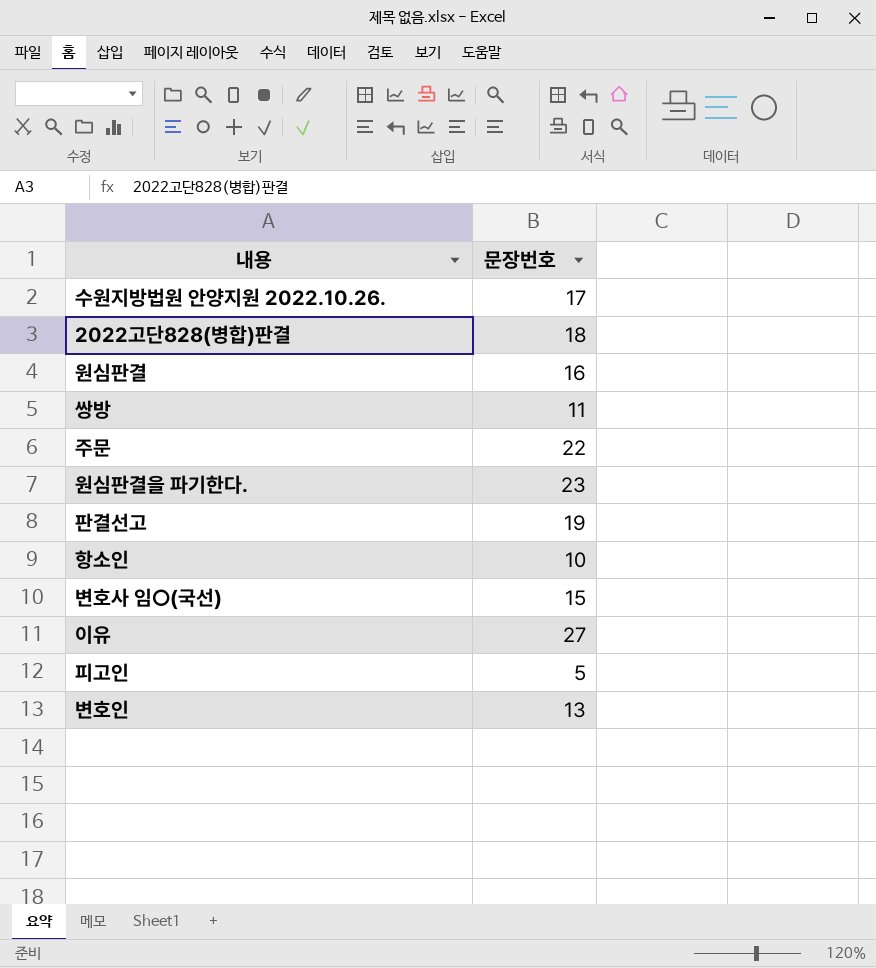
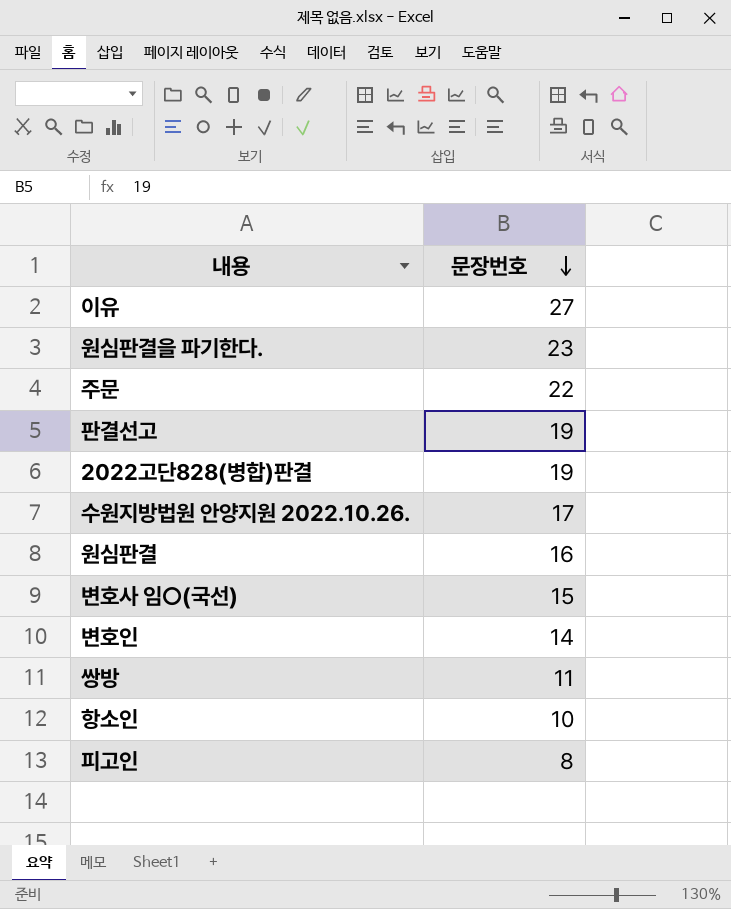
row order: none -> 문장번호 descending
2022고단828(병합)판결 | 문장번호: 18 -> 19
변호인 | 문장번호: 13 -> 14
피고인 | 문장번호: 5 -> 8

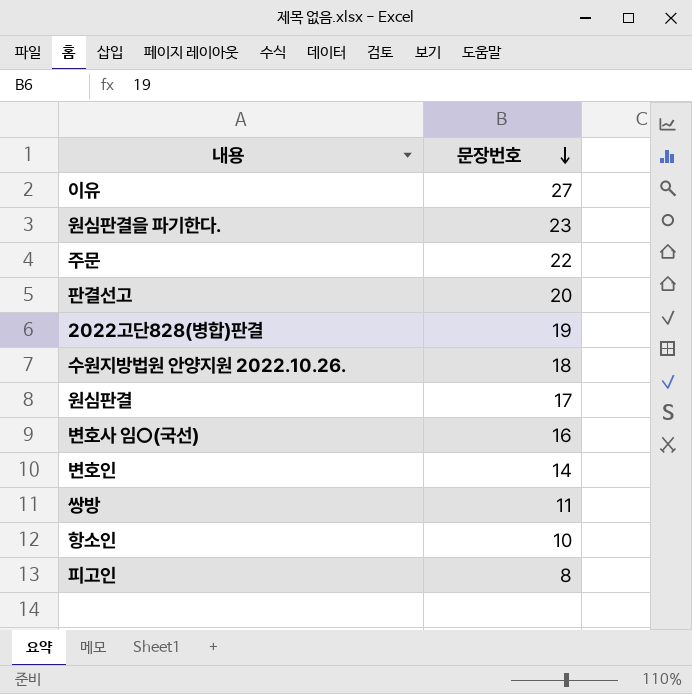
판결선고 | 문장번호: 19 -> 20
수원지방법원 안양지원 2022.10.26. | 문장번호: 17 -> 18
원심판결 | 문장번호: 16 -> 17
변호사 임○(국선) | 문장번호: 15 -> 16

